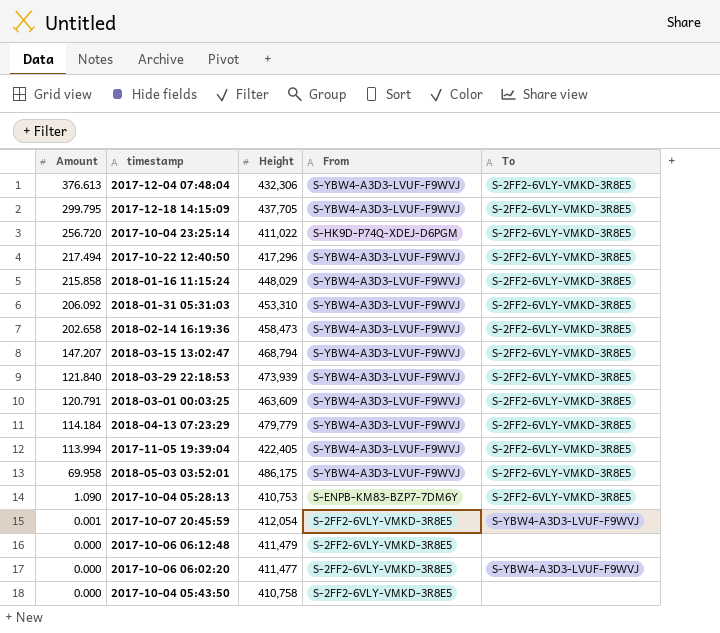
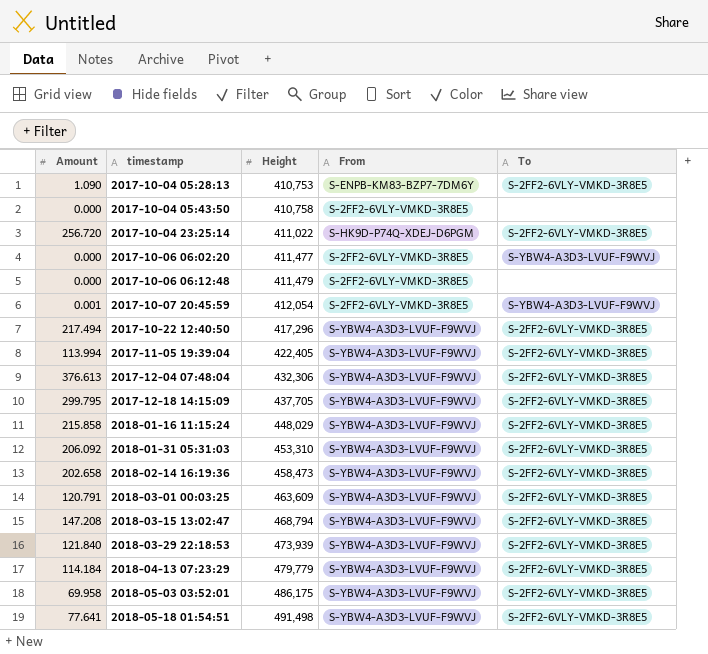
row order: Amount descending -> timestamp ascending
2018-03-15 13:02:47 | Amount: 147.207 -> 147.208
row 2018-05-18 01:54:51: none -> 77.641 | 491,498 | S-YBW4-A3D3-LVUF-F9WVJ | S-2FF2-6VLY-VMKD-3R8E5

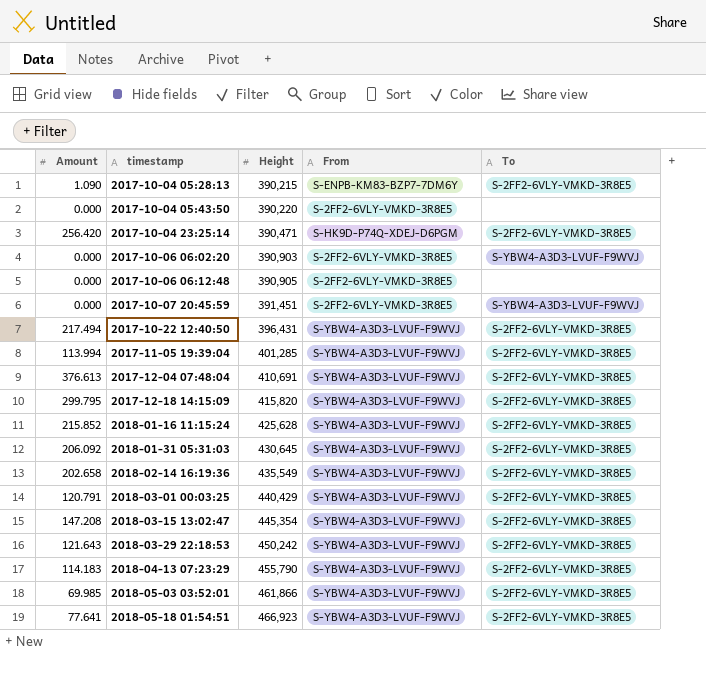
2017-10-04 05:28:13 | Height: 410,753 -> 390,215
2017-10-04 05:43:50 | Height: 410,758 -> 390,220
2017-10-04 23:25:14 | Amount: 256.720 -> 256.420
2017-10-04 23:25:14 | Height: 411,022 -> 390,471
2017-10-06 06:02:20 | Height: 411,477 -> 390,903
2017-10-06 06:12:48 | Height: 411,479 -> 390,905
2017-10-07 20:45:59 | Amount: 0.001 -> 0.000
2017-10-07 20:45:59 | Height: 412,054 -> 391,451
2017-10-22 12:40:50 | Height: 417,296 -> 396,431
2017-11-05 19:39:04 | Height: 422,405 -> 401,285
2017-12-04 07:48:04 | Height: 432,306 -> 410,691
2017-12-18 14:15:09 | Height: 437,705 -> 415,820
2018-01-16 11:15:24 | Amount: 215.858 -> 215.852
2018-01-16 11:15:24 | Height: 448,029 -> 425,628
2018-01-31 05:31:03 | Height: 453,310 -> 430,645
2018-02-14 16:19:36 | Height: 458,473 -> 435,549
2018-03-01 00:03:25 | Height: 463,609 -> 440,429
2018-03-15 13:02:47 | Height: 468,794 -> 445,354
2018-03-29 22:18:53 | Amount: 121.840 -> 121.643
2018-03-29 22:18:53 | Height: 473,939 -> 450,242
2018-04-13 07:23:29 | Amount: 114.184 -> 114.183
2018-04-13 07:23:29 | Height: 479,779 -> 455,790
2018-05-03 03:52:01 | Amount: 69.958 -> 69.985
2018-05-03 03:52:01 | Height: 486,175 -> 461,866
2018-05-18 01:54:51 | Height: 491,498 -> 466,923

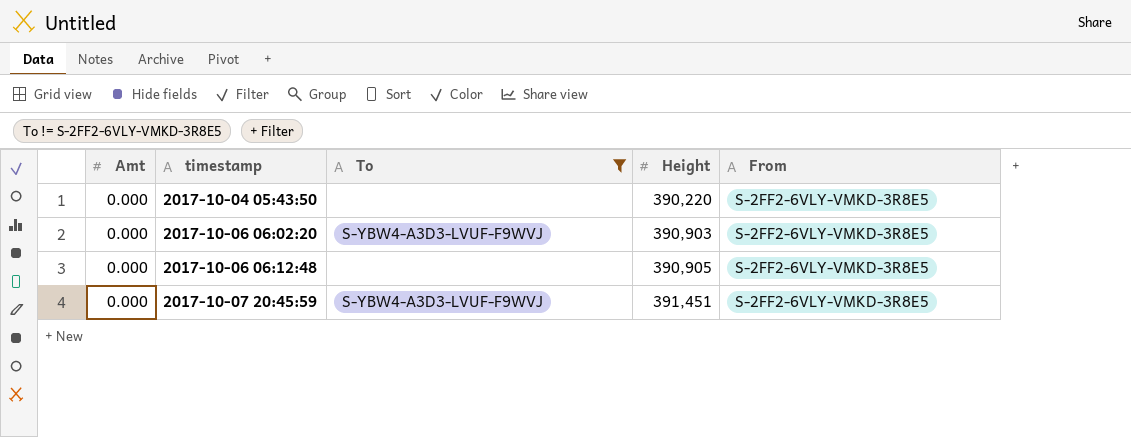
filter: none -> To != S-2FF2-6VLY-VMKD-3R8E5
column name: Amount -> Amt
column To | position: 5 -> 3

